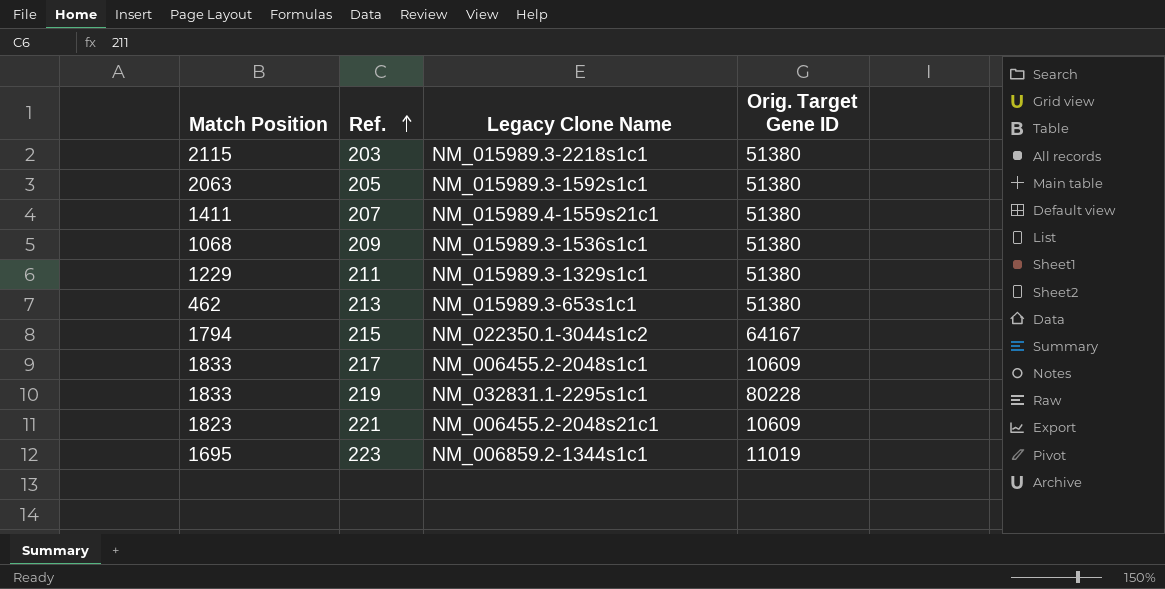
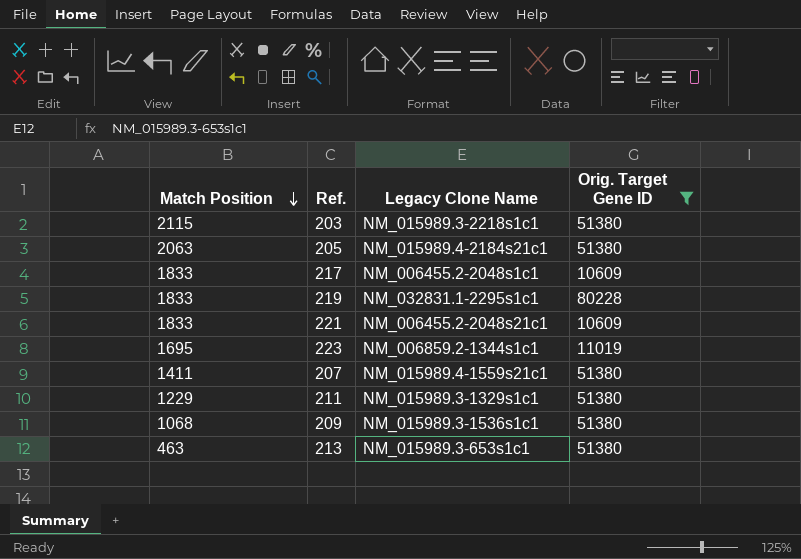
filter: none -> Orig. Target Gene ID != 64167
row order: Ref. ascending -> Match Position descending
205 | Legacy Clone Name: NM_015989.3-1592s1c1 -> NM_015989.4-2184s21c1
221 | Match Position: 1823 -> 1833
213 | Match Position: 462 -> 463

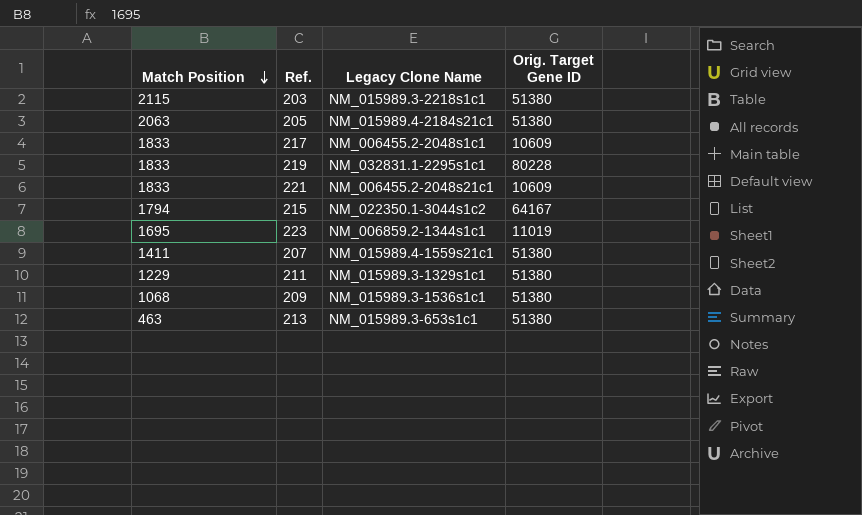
filter: Orig. Target Gene ID != 64167 -> none

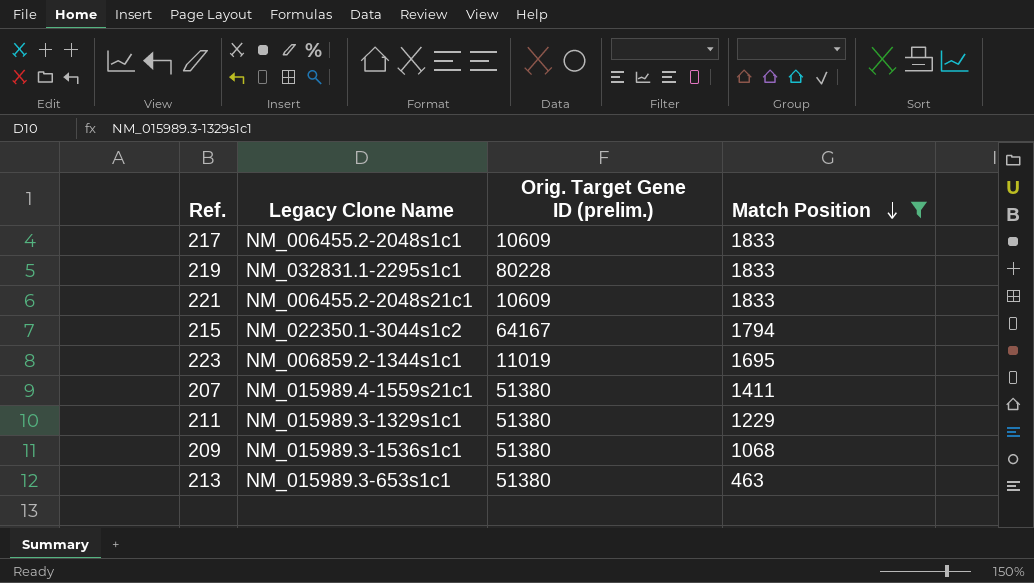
filter: none -> Match Position <= 1833
column name: Orig. Target Gene ID -> Orig. Target Gene ID (prelim.)
column Match Position | position: 1 -> 4

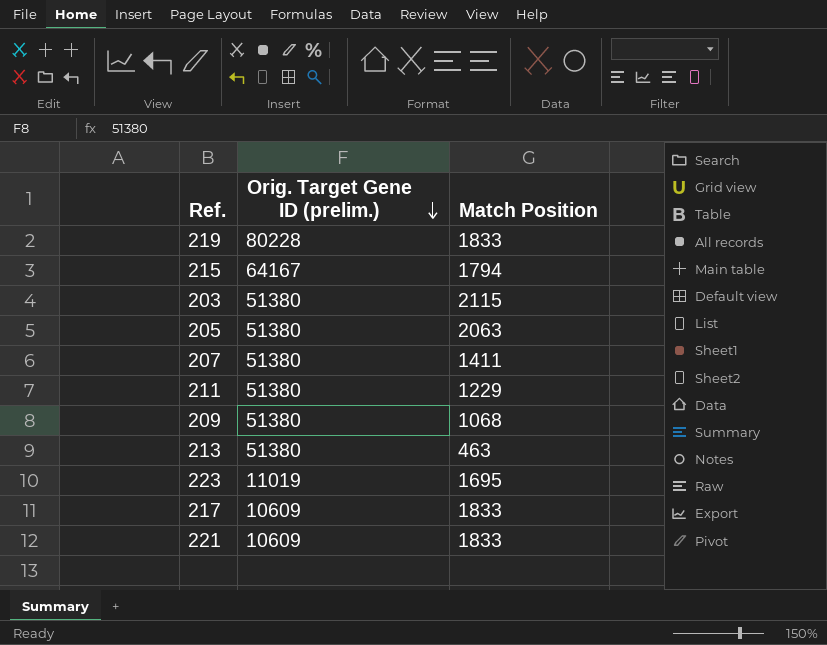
filter: Match Position <= 1833 -> none
row order: Match Position descending -> Orig. Target Gene ID (prelim.) descending
column Legacy Clone Name | position: 2 -> none

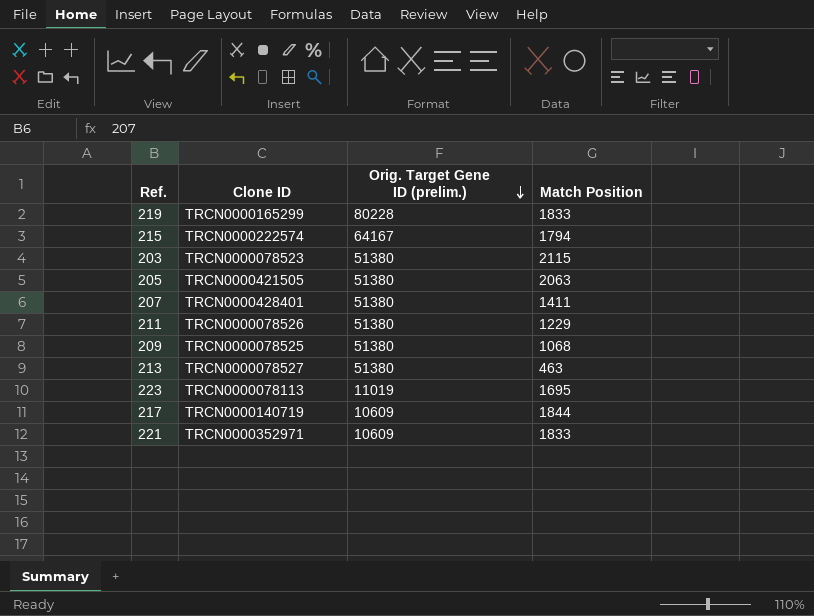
column Clone ID | position: none -> 2
217 | Match Position: 1833 -> 1844

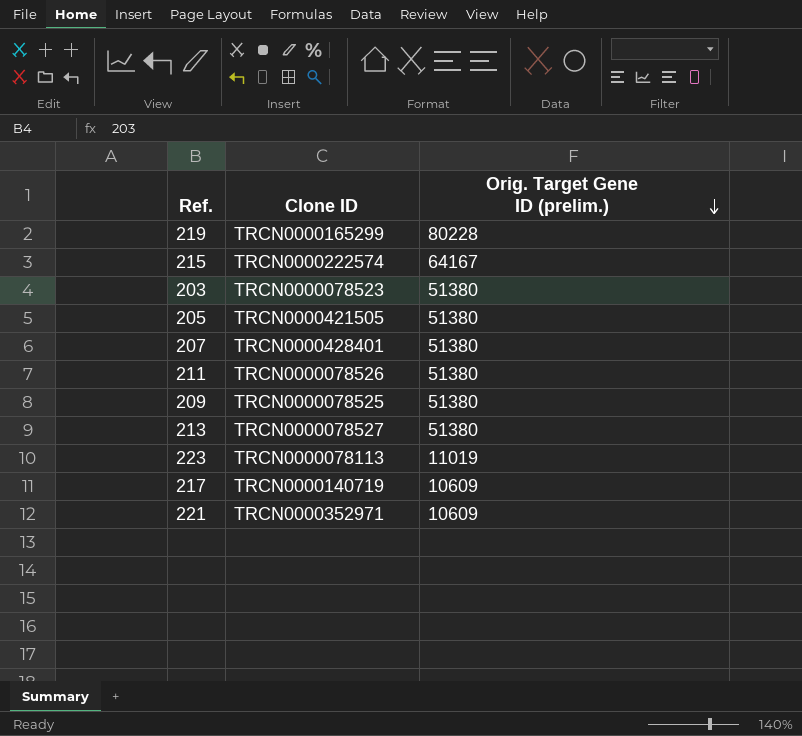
column Match Position | position: 4 -> none

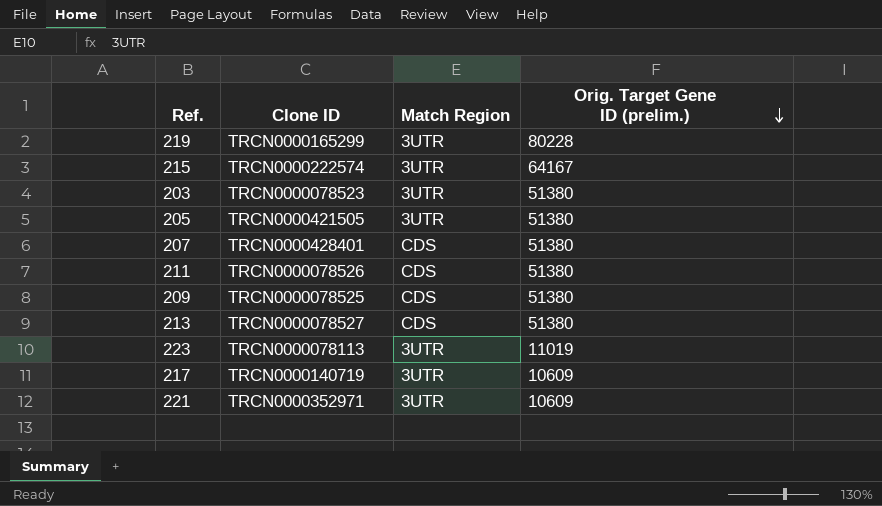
column Match Region | position: none -> 3

